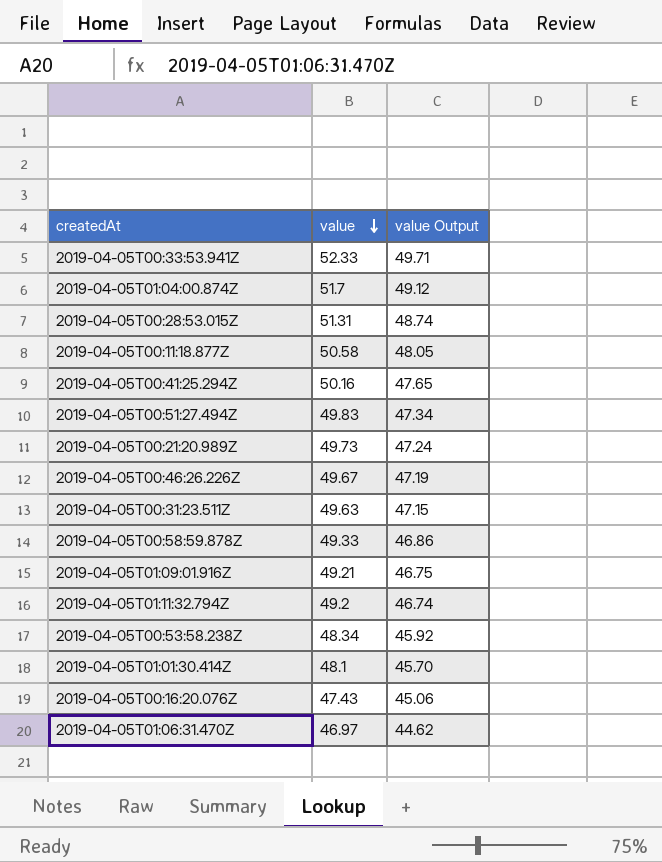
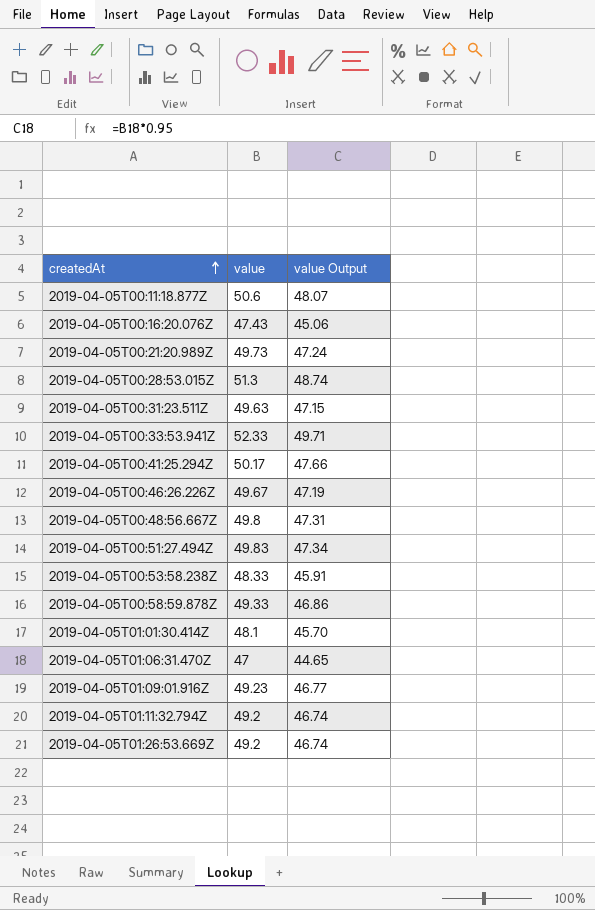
row order: value descending -> createdAt ascending
row 2019-04-05T01:04:00.874Z: 51.7 | 49.12 -> none
2019-04-05T00:11:18.877Z | value: 50.58 -> 50.6
2019-04-05T00:11:18.877Z | value Output: 48.05 -> 48.07
2019-04-05T00:28:53.015Z | value: 51.31 -> 51.3
2019-04-05T00:41:25.294Z | value: 50.16 -> 50.17
2019-04-05T00:41:25.294Z | value Output: 47.65 -> 47.66
row 2019-04-05T00:48:56.667Z: none -> 49.8 | 47.31
2019-04-05T00:53:58.238Z | value: 48.34 -> 48.33
2019-04-05T00:53:58.238Z | value Output: 45.92 -> 45.91
2019-04-05T01:06:31.470Z | value: 46.97 -> 47
2019-04-05T01:06:31.470Z | value Output: 44.62 -> 44.65
2019-04-05T01:09:01.916Z | value: 49.21 -> 49.23
2019-04-05T01:09:01.916Z | value Output: 46.75 -> 46.77
row 2019-04-05T01:26:53.669Z: none -> 49.2 | 46.74

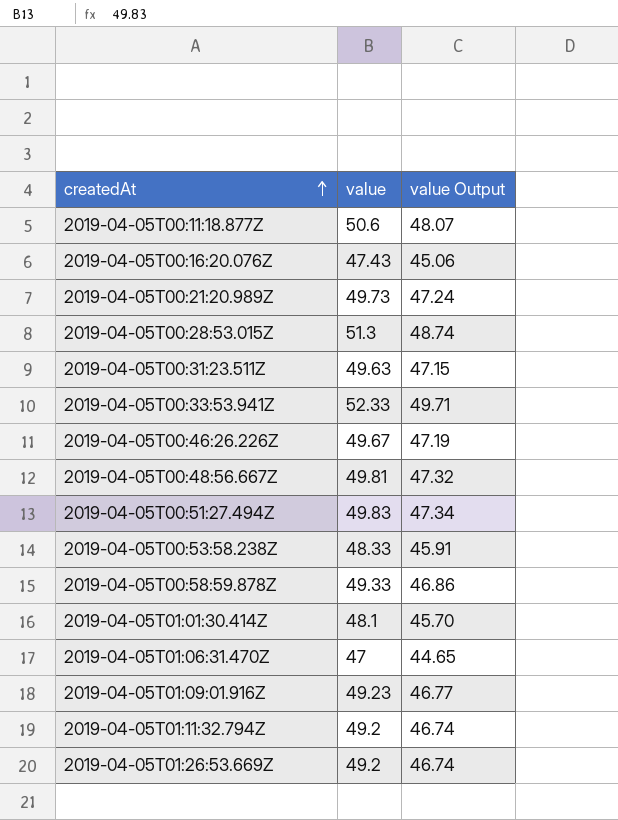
row 2019-04-05T00:41:25.294Z: 50.17 | 47.66 -> none
2019-04-05T00:48:56.667Z | value: 49.8 -> 49.81
2019-04-05T00:48:56.667Z | value Output: 47.31 -> 47.32

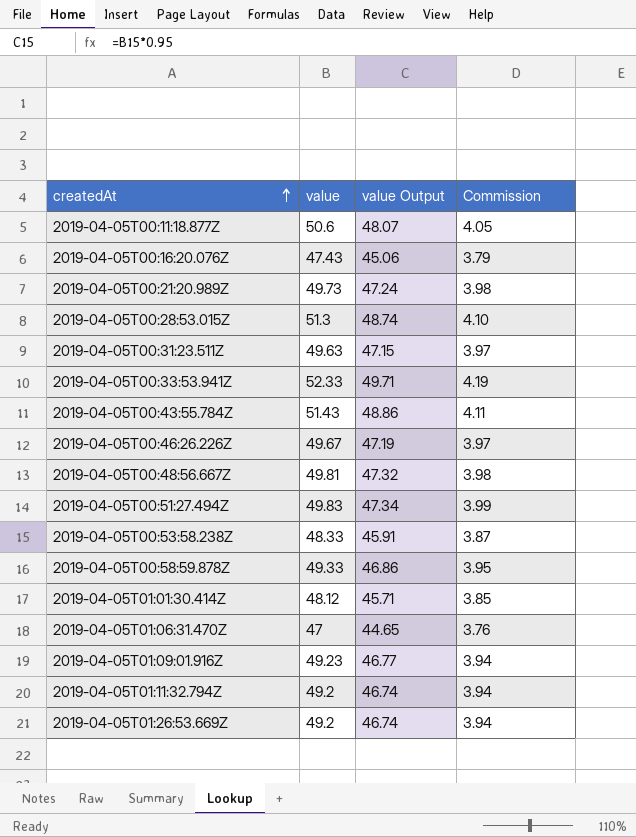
column Commission | formula: none -> [value] * 0.08
row 2019-04-05T00:43:55.784Z: none -> 51.43 | 48.86 | 4.11
2019-04-05T01:01:30.414Z | value: 48.1 -> 48.12
2019-04-05T01:01:30.414Z | value Output: 45.70 -> 45.71

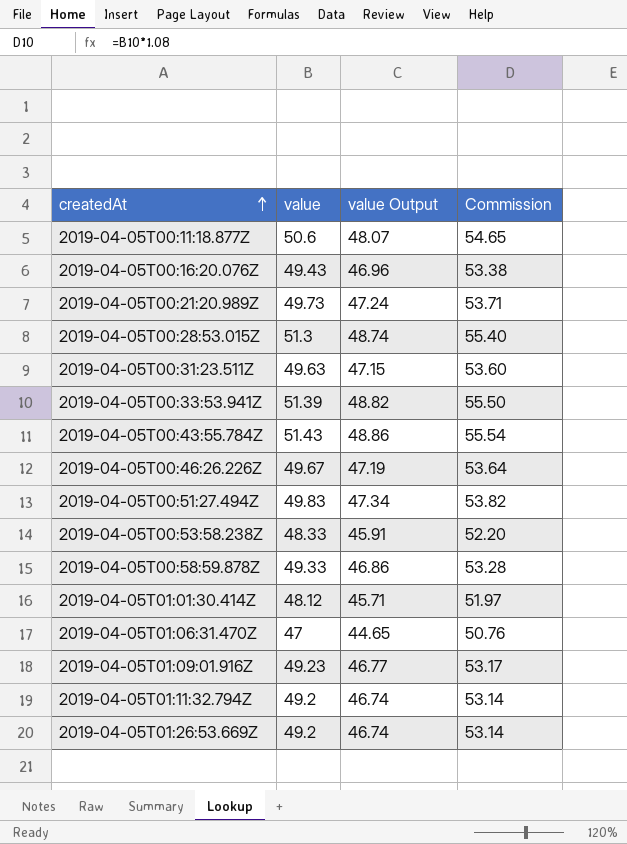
column Commission | formula: [value] * 0.08 -> [value] * 1.08
row 2019-04-05T00:48:56.667Z: 49.81 | 47.32 | 3.98 -> none
2019-04-05T00:16:20.076Z | value: 47.43 -> 49.43
2019-04-05T00:16:20.076Z | value Output: 45.06 -> 46.96
2019-04-05T00:33:53.941Z | value: 52.33 -> 51.39
2019-04-05T00:33:53.941Z | value Output: 49.71 -> 48.82

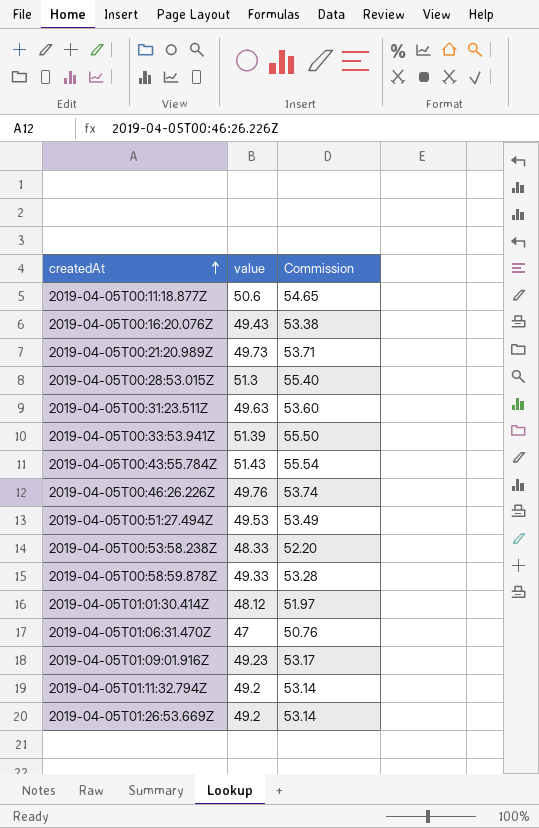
column value Output | formula: [value] * 0.95 -> none
2019-04-05T00:46:26.226Z | value: 49.67 -> 49.76
2019-04-05T00:46:26.226Z | Commission: 53.64 -> 53.74
2019-04-05T00:51:27.494Z | value: 49.83 -> 49.53
2019-04-05T00:51:27.494Z | Commission: 53.82 -> 53.49

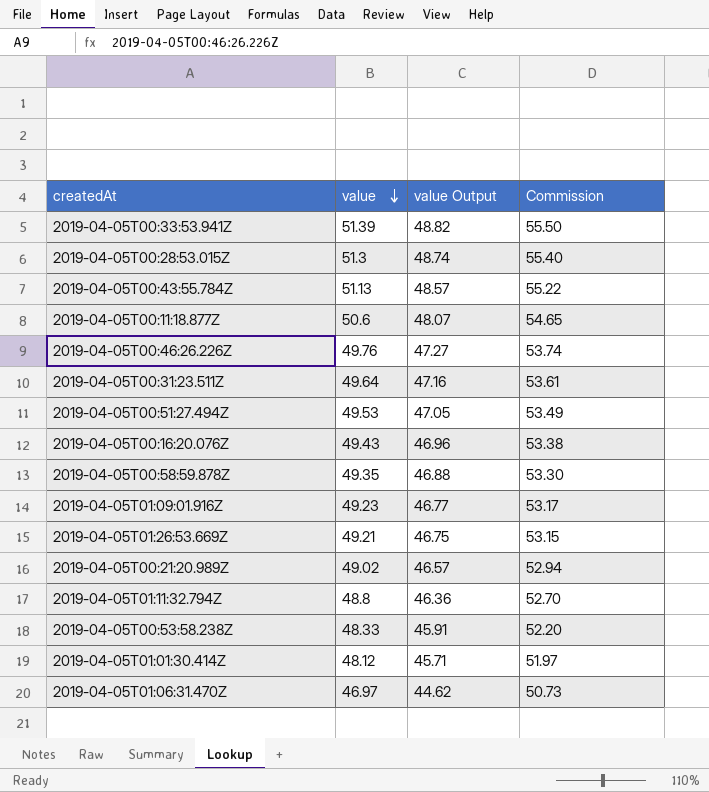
row order: createdAt ascending -> value descending
column value Output | formula: none -> [value] * 0.95
2019-04-05T00:43:55.784Z | value: 51.43 -> 51.13
2019-04-05T00:43:55.784Z | Commission: 55.54 -> 55.22
2019-04-05T00:31:23.511Z | value: 49.63 -> 49.64
2019-04-05T00:31:23.511Z | Commission: 53.60 -> 53.61
2019-04-05T00:58:59.878Z | value: 49.33 -> 49.35
2019-04-05T00:58:59.878Z | Commission: 53.28 -> 53.30
2019-04-05T01:26:53.669Z | value: 49.2 -> 49.21
2019-04-05T01:26:53.669Z | Commission: 53.14 -> 53.15
2019-04-05T00:21:20.989Z | value: 49.73 -> 49.02
2019-04-05T00:21:20.989Z | Commission: 53.71 -> 52.94
2019-04-05T01:11:32.794Z | value: 49.2 -> 48.8
2019-04-05T01:11:32.794Z | Commission: 53.14 -> 52.70
2019-04-05T01:06:31.470Z | value: 47 -> 46.97
2019-04-05T01:06:31.470Z | Commission: 50.76 -> 50.73

